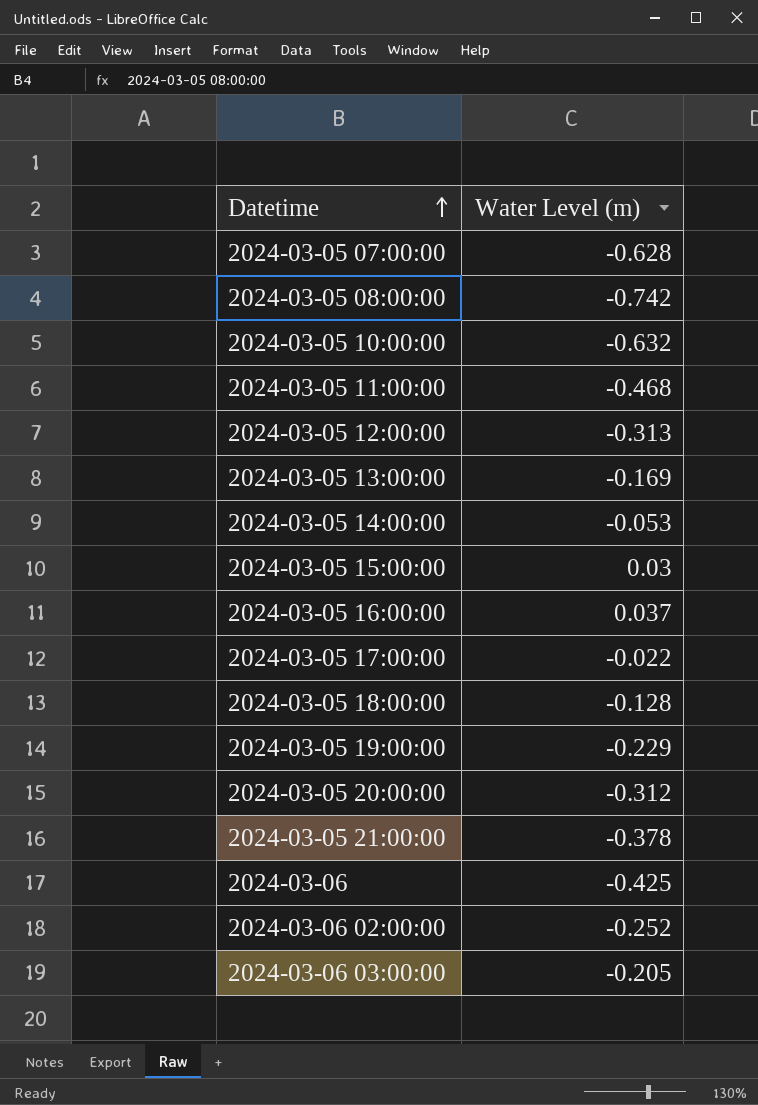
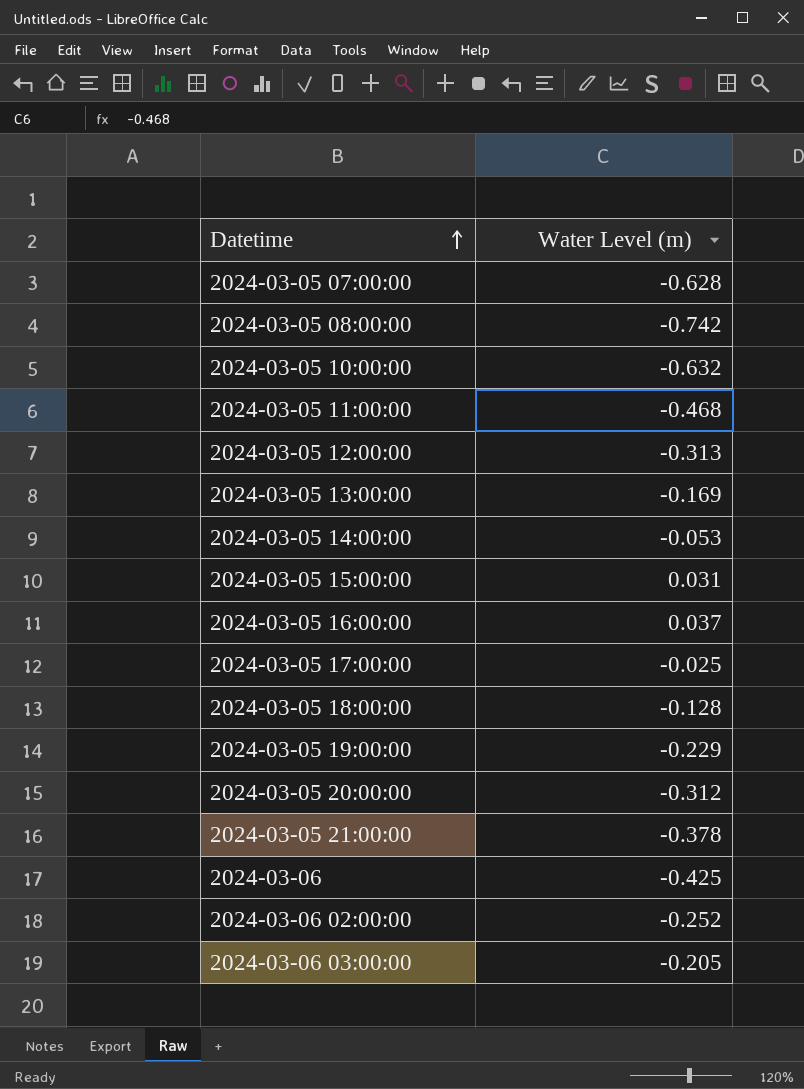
2024-03-05 15:00:00 | Water Level (m): 0.03 -> 0.031
2024-03-05 17:00:00 | Water Level (m): -0.022 -> -0.025

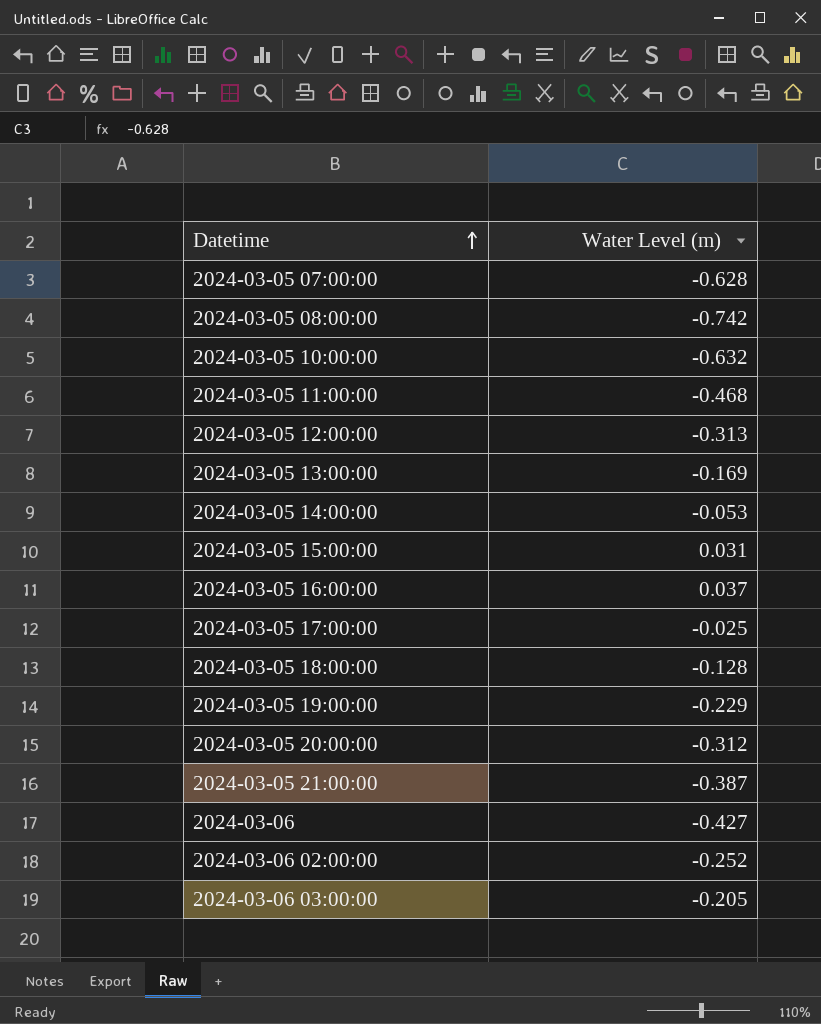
2024-03-05 21:00:00 | Water Level (m): -0.378 -> -0.387
2024-03-06 | Water Level (m): -0.425 -> -0.427

